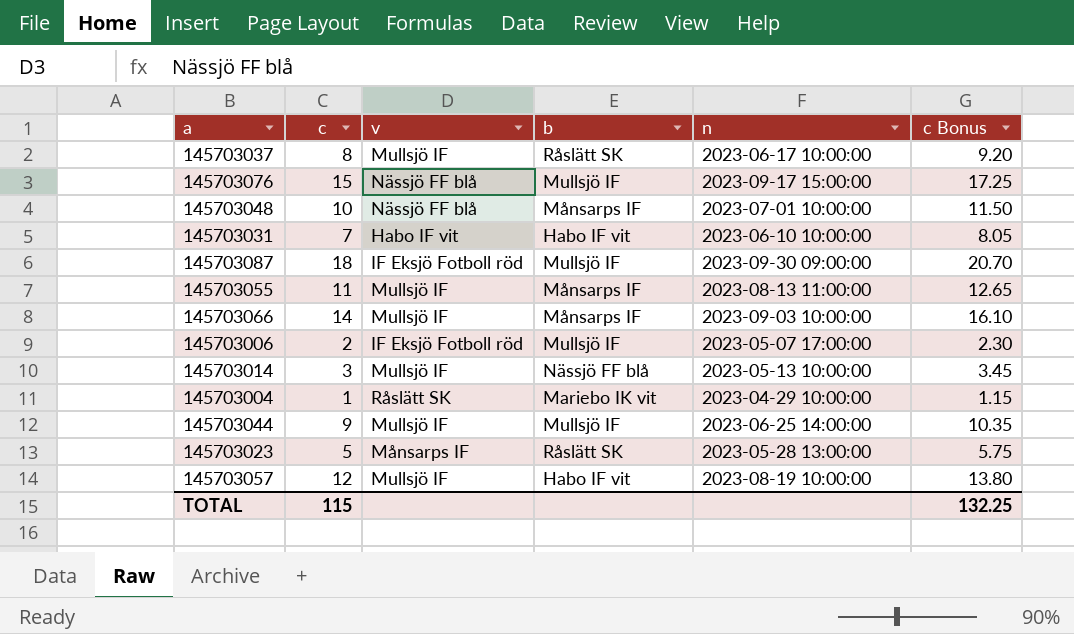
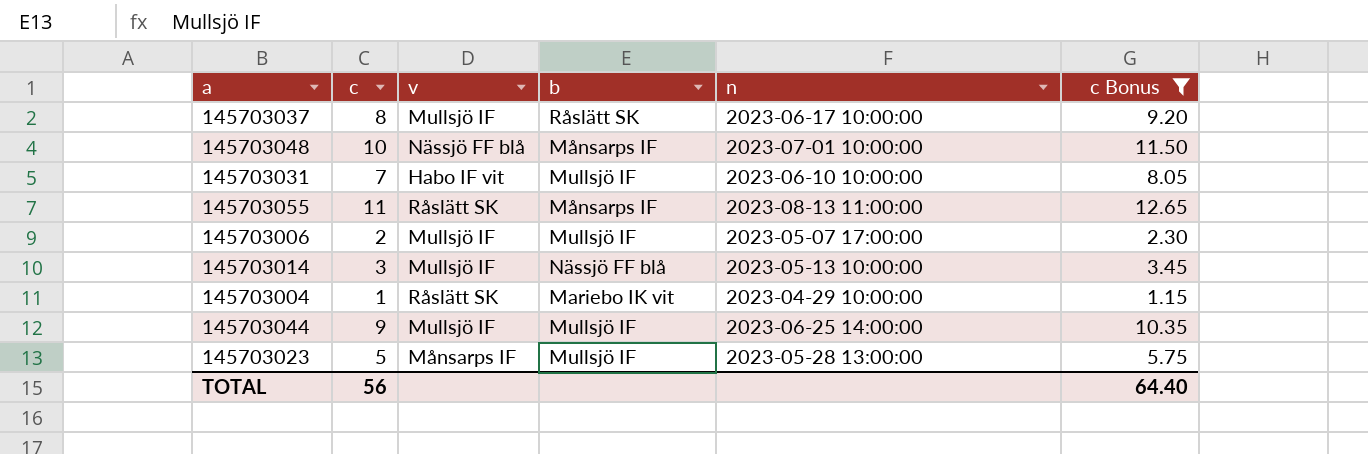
filter: none -> c Bonus <= 12.65
145703031 | b: Habo IF vit -> Mullsjö IF
145703055 | v: Mullsjö IF -> Råslätt SK
145703006 | v: IF Eksjö Fotboll röd -> Mullsjö IF
145703023 | b: Råslätt SK -> Mullsjö IF
TOTAL | c: 115 -> 56
TOTAL | c Bonus: 132.25 -> 64.40

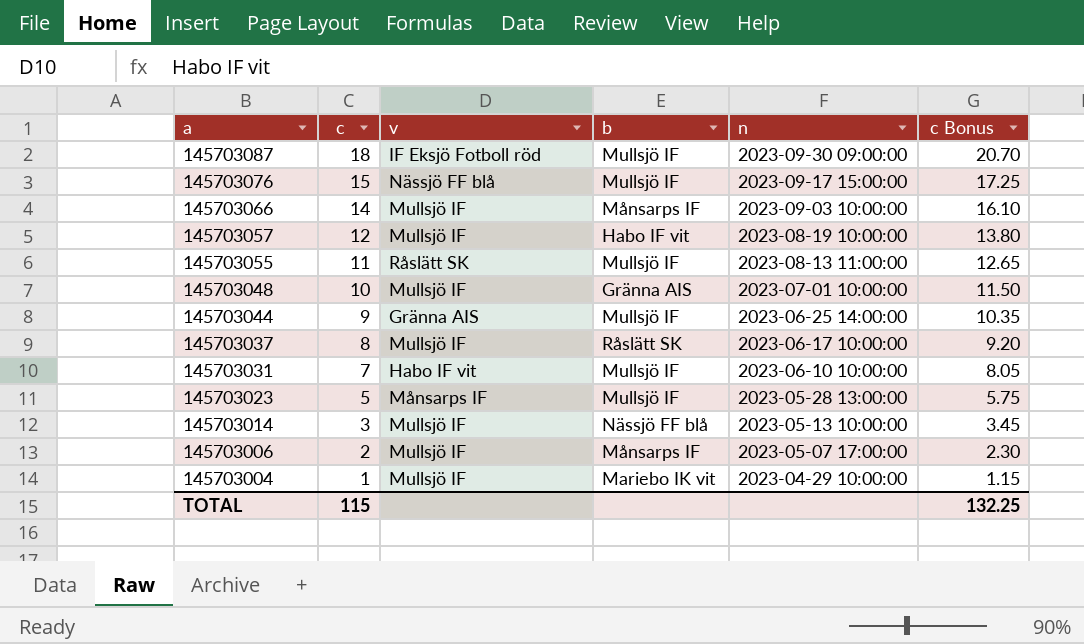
filter: c Bonus <= 12.65 -> none
row order: none -> a descending
145703055 | b: Månsarps IF -> Mullsjö IF
145703048 | v: Nässjö FF blå -> Mullsjö IF
145703048 | b: Månsarps IF -> Gränna AIS
145703044 | v: Mullsjö IF -> Gränna AIS
145703006 | b: Mullsjö IF -> Månsarps IF
145703004 | v: Råslätt SK -> Mullsjö IF
TOTAL | c: 56 -> 115
TOTAL | c Bonus: 64.40 -> 132.25

